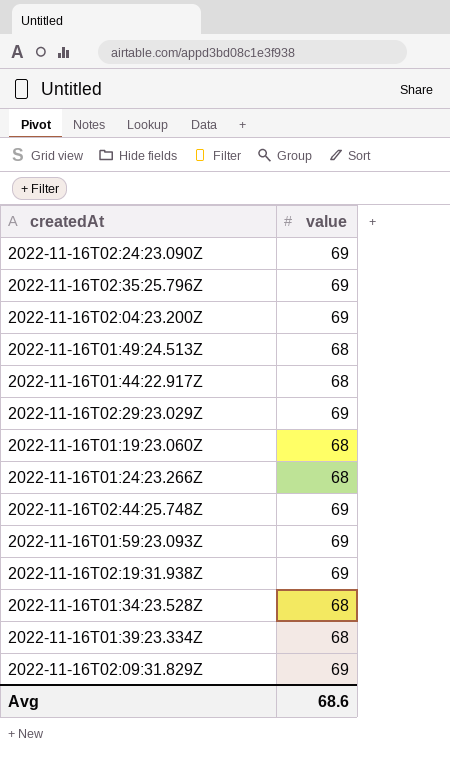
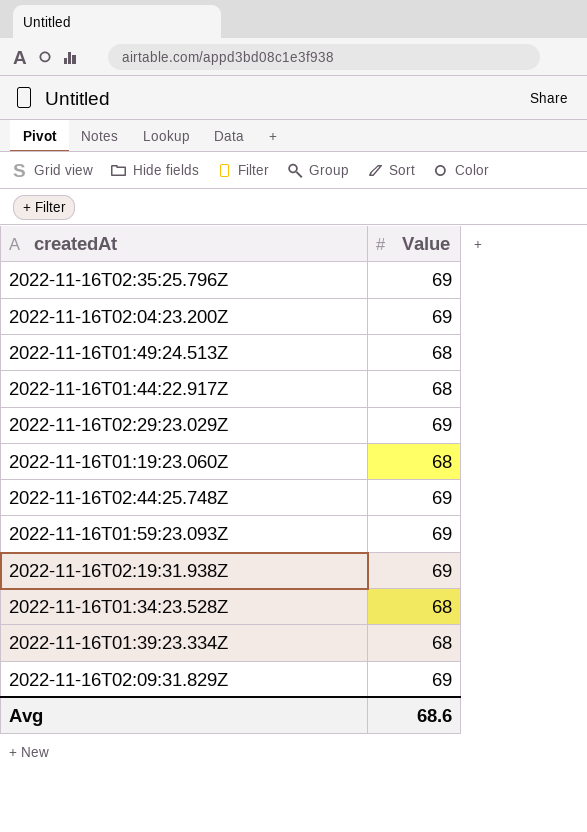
column name: value -> Value
row 2022-11-16T02:24:23.090Z: 69 -> none
row 2022-11-16T01:24:23.266Z: 68 -> none

